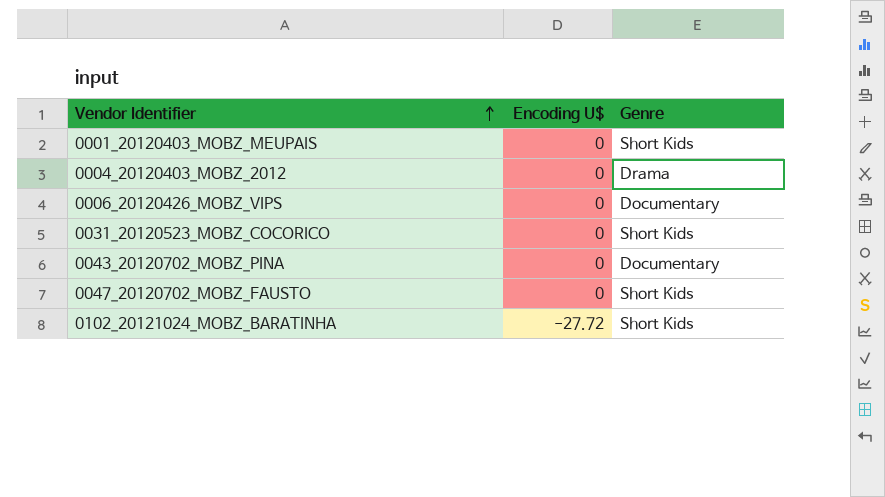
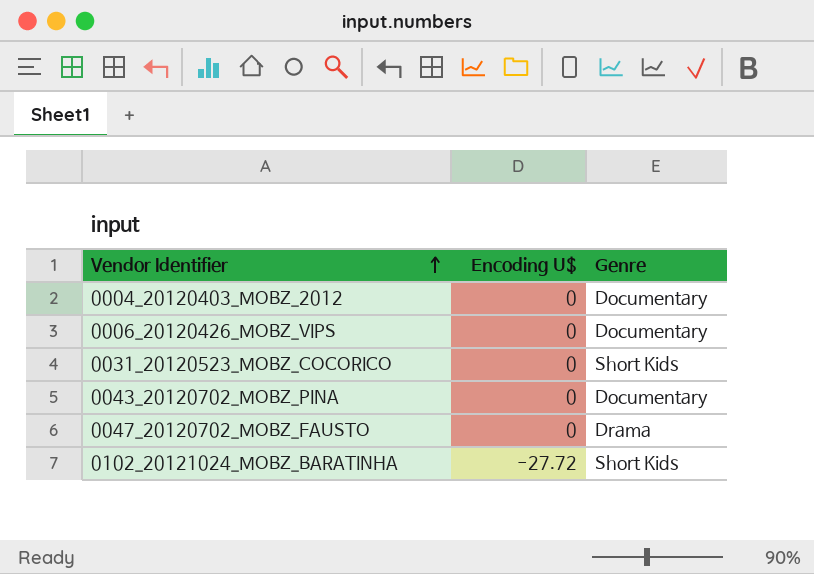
row 0001_20120403_MOBZ_MEUPAIS: 0 | Short Kids -> none
0004_20120403_MOBZ_2012 | Genre: Drama -> Documentary
0047_20120702_MOBZ_FAUSTO | Genre: Short Kids -> Drama

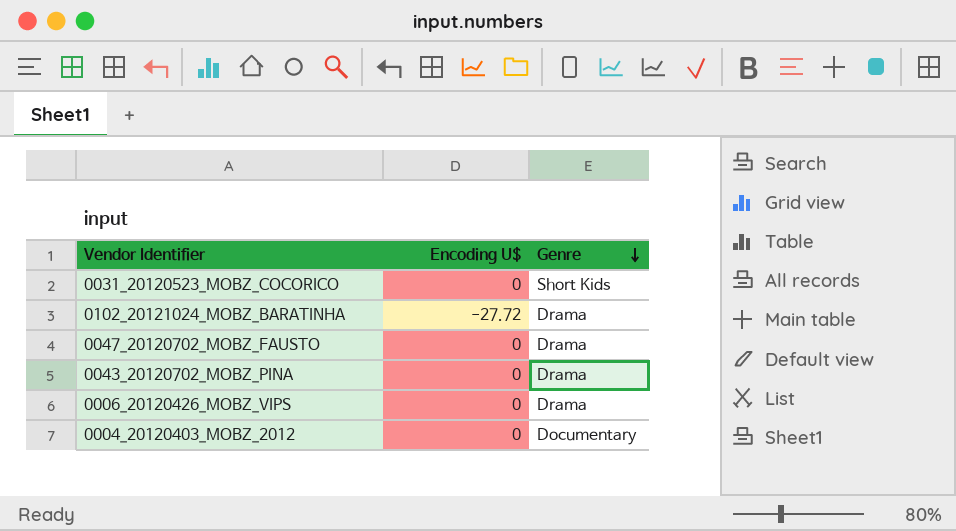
row order: Vendor Identifier ascending -> Genre descending
0102_20121024_MOBZ_BARATINHA | Genre: Short Kids -> Drama
0043_20120702_MOBZ_PINA | Genre: Documentary -> Drama
0006_20120426_MOBZ_VIPS | Genre: Documentary -> Drama

